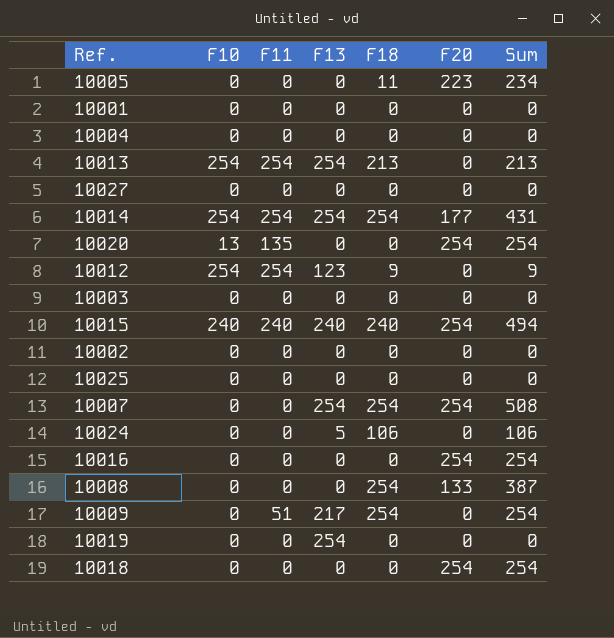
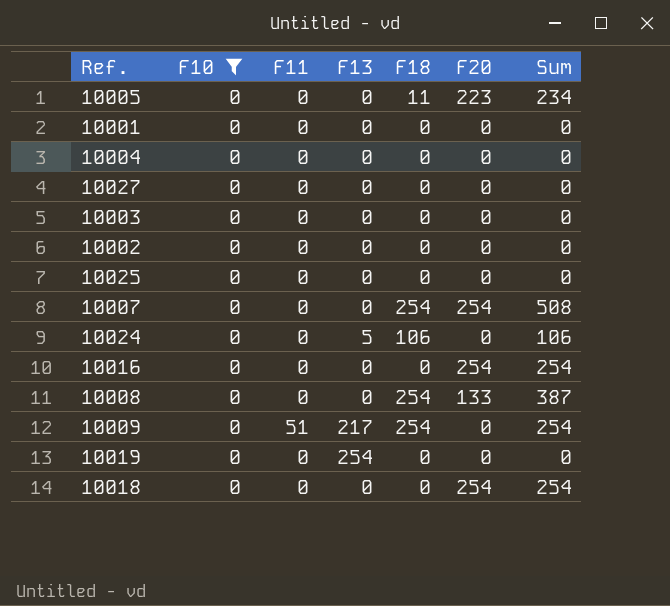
filter: none -> F10 = 0
10007 | F13: 254 -> 0

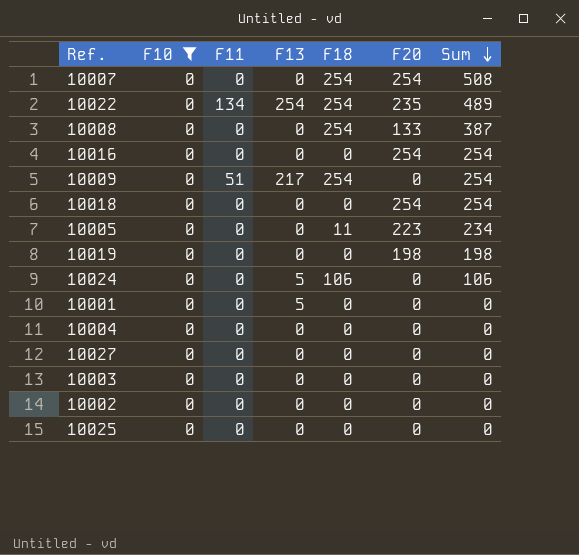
row order: none -> Sum descending
row 10022: none -> 0 | 134 | 254 | 254 | 235 | 489
10019 | F13: 254 -> 0
10019 | F20: 0 -> 198
10019 | Sum: 0 -> 198
10001 | F13: 0 -> 5

